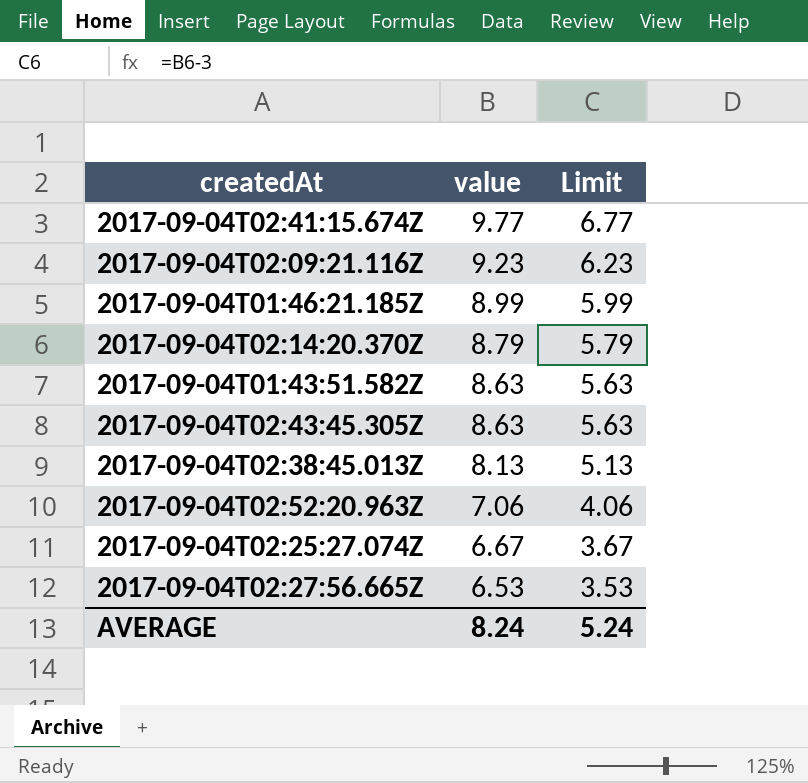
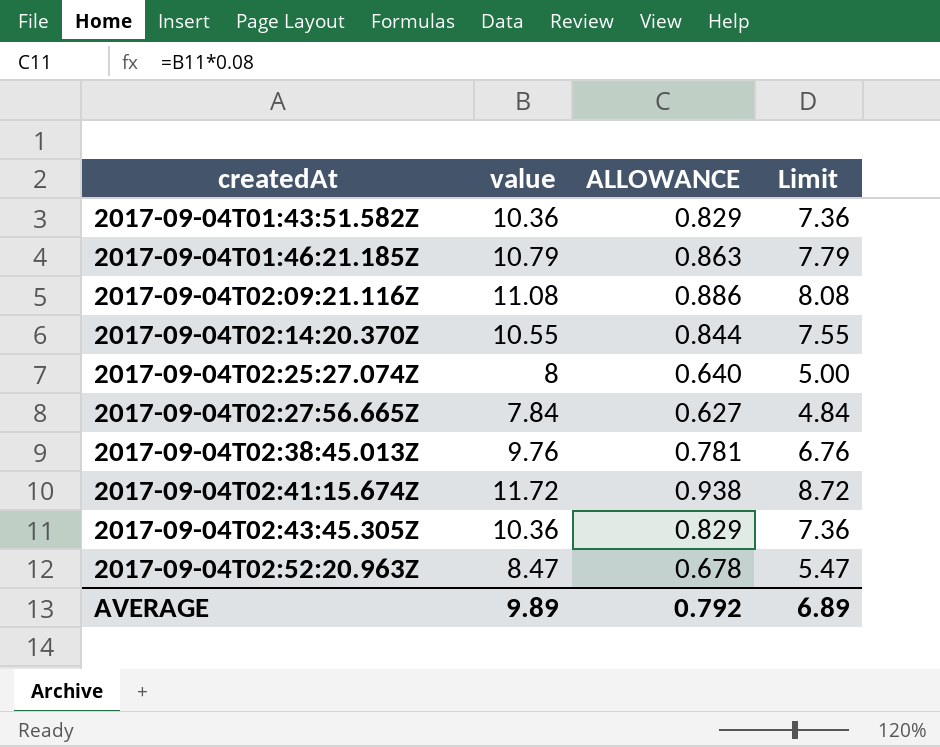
row order: value descending -> createdAt ascending
column ALLOWANCE | formula: none -> [value] * 0.08
2017-09-04T01:43:51.582Z | value: 8.63 -> 10.36
2017-09-04T01:43:51.582Z | Limit: 5.63 -> 7.36
2017-09-04T01:46:21.185Z | value: 8.99 -> 10.79
2017-09-04T01:46:21.185Z | Limit: 5.99 -> 7.79
2017-09-04T02:09:21.116Z | value: 9.23 -> 11.08
2017-09-04T02:09:21.116Z | Limit: 6.23 -> 8.08
2017-09-04T02:14:20.370Z | value: 8.79 -> 10.55
2017-09-04T02:14:20.370Z | Limit: 5.79 -> 7.55
2017-09-04T02:25:27.074Z | value: 6.67 -> 8
2017-09-04T02:25:27.074Z | Limit: 3.67 -> 5.00
2017-09-04T02:27:56.665Z | value: 6.53 -> 7.84
2017-09-04T02:27:56.665Z | Limit: 3.53 -> 4.84
2017-09-04T02:38:45.013Z | value: 8.13 -> 9.76
2017-09-04T02:38:45.013Z | Limit: 5.13 -> 6.76
2017-09-04T02:41:15.674Z | value: 9.77 -> 11.72
2017-09-04T02:41:15.674Z | Limit: 6.77 -> 8.72
2017-09-04T02:43:45.305Z | value: 8.63 -> 10.36
2017-09-04T02:43:45.305Z | Limit: 5.63 -> 7.36
2017-09-04T02:52:20.963Z | value: 7.06 -> 8.47
2017-09-04T02:52:20.963Z | Limit: 4.06 -> 5.47
AVERAGE | value: 8.24 -> 9.89
AVERAGE | Limit: 5.24 -> 6.89

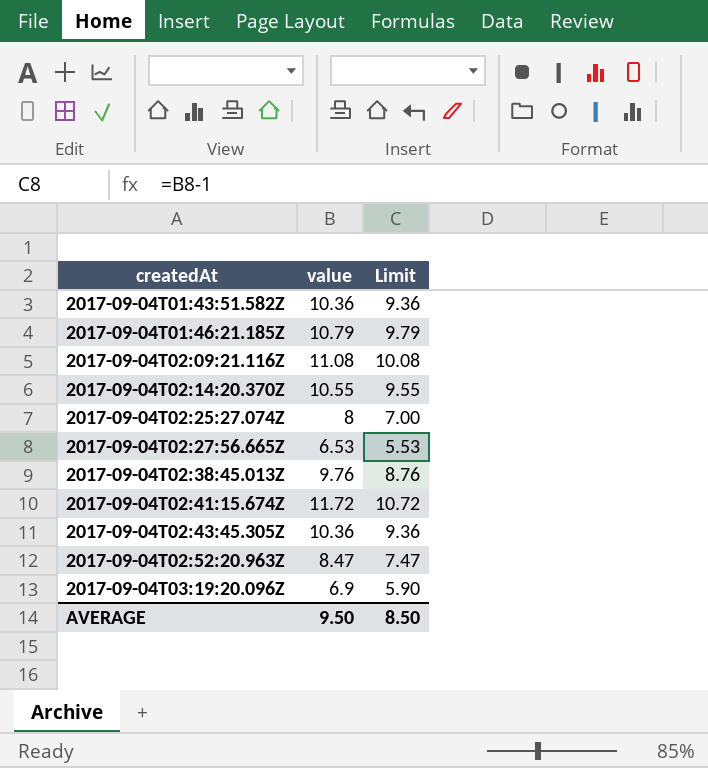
column ALLOWANCE | formula: [value] * 0.08 -> none
column Limit | formula: [value] - 3 -> [value] - 1
2017-09-04T02:27:56.665Z | value: 7.84 -> 6.53
row 2017-09-04T03:19:20.096Z: none -> 6.9 | 5.90
AVERAGE | value: 9.89 -> 9.50
AVERAGE | Limit: 6.89 -> 8.50

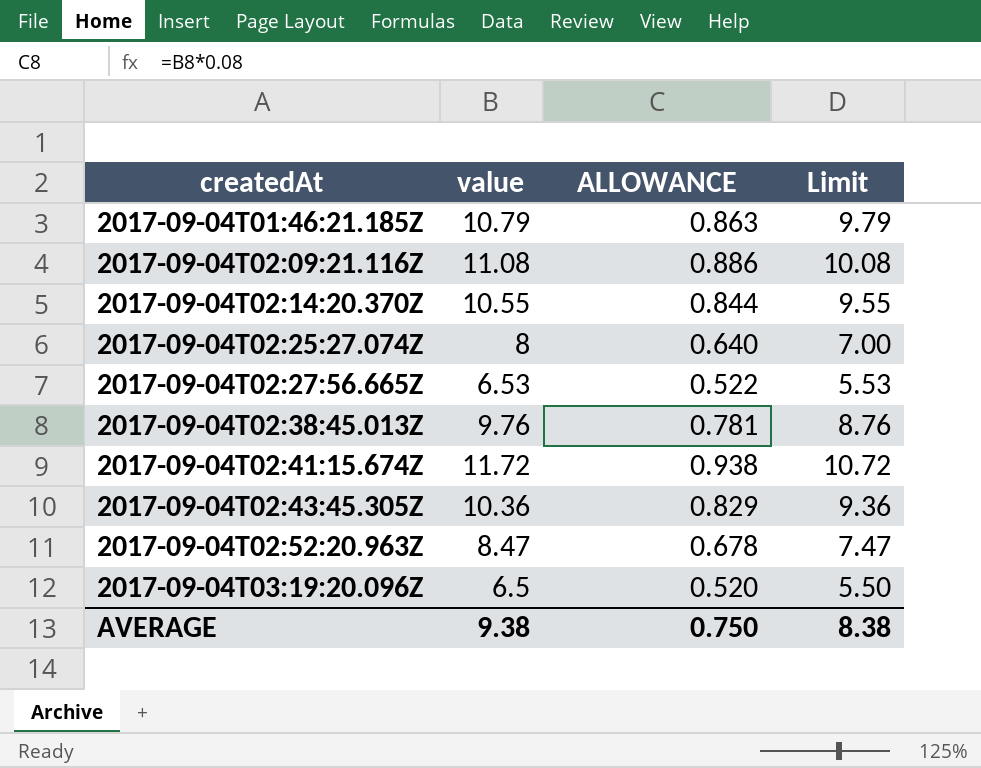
column ALLOWANCE | formula: none -> [value] * 0.08
row 2017-09-04T01:43:51.582Z: 10.36 | 9.36 -> none
2017-09-04T03:19:20.096Z | value: 6.9 -> 6.5
2017-09-04T03:19:20.096Z | Limit: 5.90 -> 5.50
AVERAGE | value: 9.50 -> 9.38
AVERAGE | Limit: 8.50 -> 8.38

